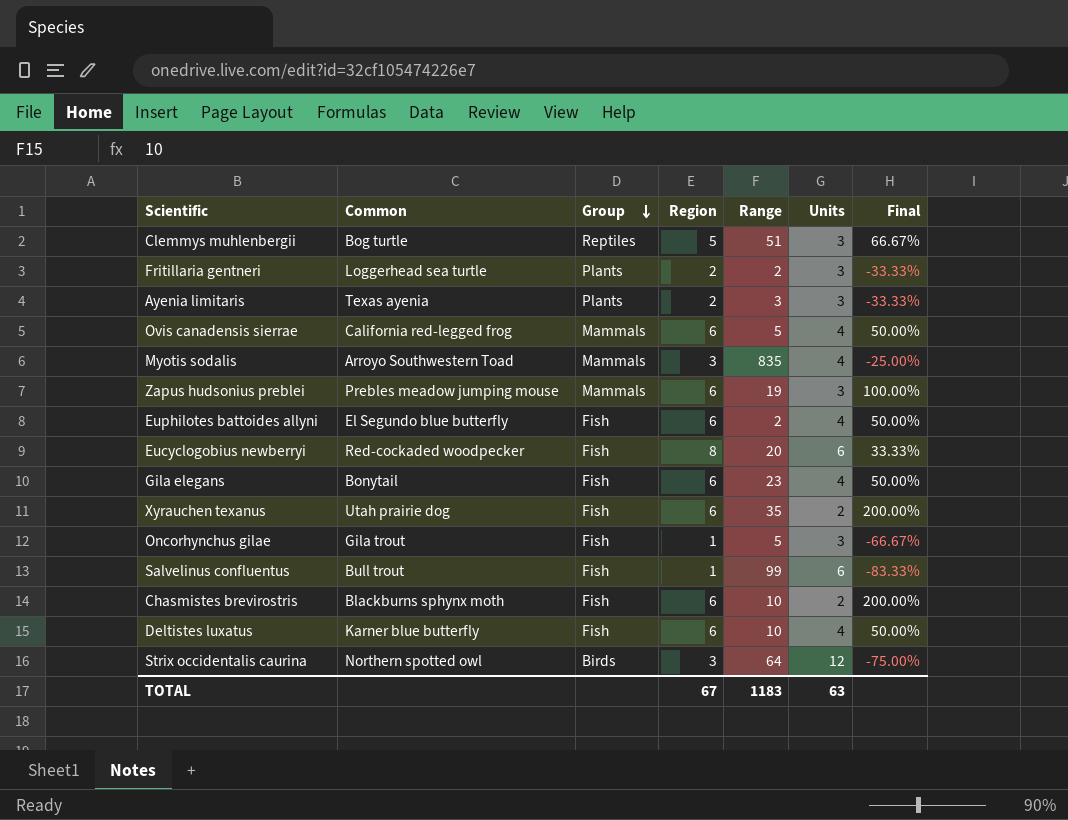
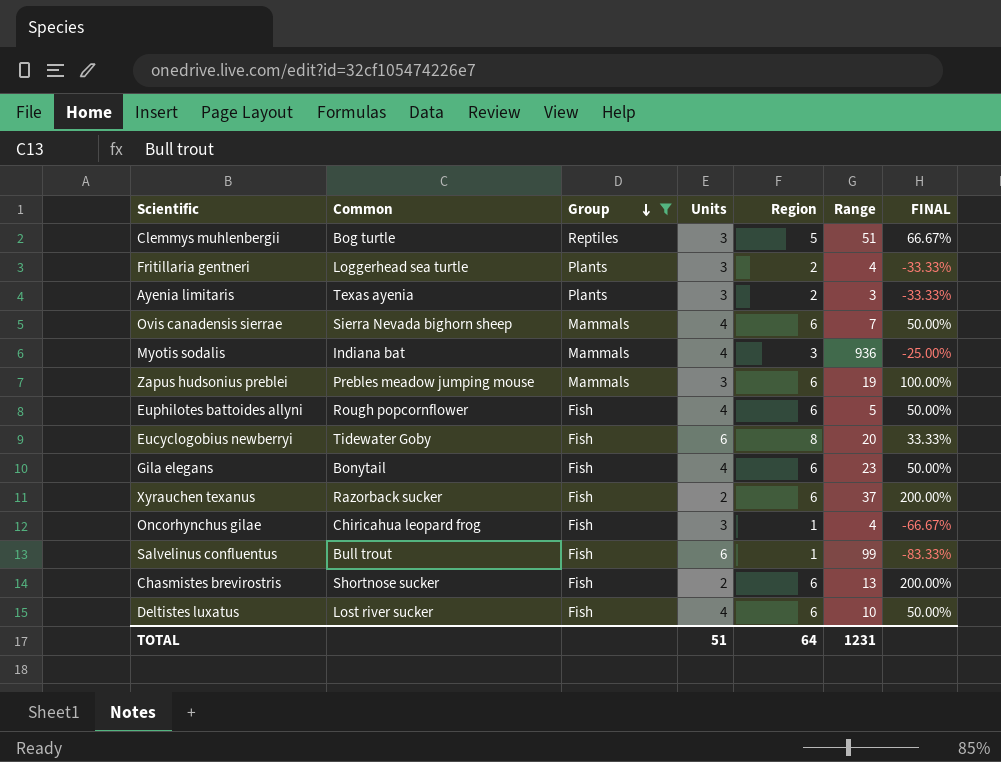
filter: none -> Group != Birds
column Units | position: 6 -> 4
column name: Final -> FINAL
Fritillaria gentneri | Range: 2 -> 4
Ovis canadensis sierrae | Common: California red-legged frog -> Sierra Nevada bighorn sheep
Ovis canadensis sierrae | Range: 5 -> 7
Myotis sodalis | Common: Arroyo Southwestern Toad -> Indiana bat
Myotis sodalis | Range: 835 -> 936
Euphilotes battoides allyni | Common: El Segundo blue butterfly -> Rough popcornflower
Euphilotes battoides allyni | Range: 2 -> 5
Eucyclogobius newberryi | Common: Red-cockaded woodpecker -> Tidewater Goby
Xyrauchen texanus | Common: Utah prairie dog -> Razorback sucker
Xyrauchen texanus | Range: 35 -> 37
Oncorhynchus gilae | Common: Gila trout -> Chiricahua leopard frog
Oncorhynchus gilae | Range: 5 -> 4
Chasmistes brevirostris | Common: Blackburns sphynx moth -> Shortnose sucker
Chasmistes brevirostris | Range: 10 -> 13
Deltistes luxatus | Common: Karner blue butterfly -> Lost river sucker
TOTAL | Units: 63 -> 51
TOTAL | Region: 67 -> 64
TOTAL | Range: 1183 -> 1231

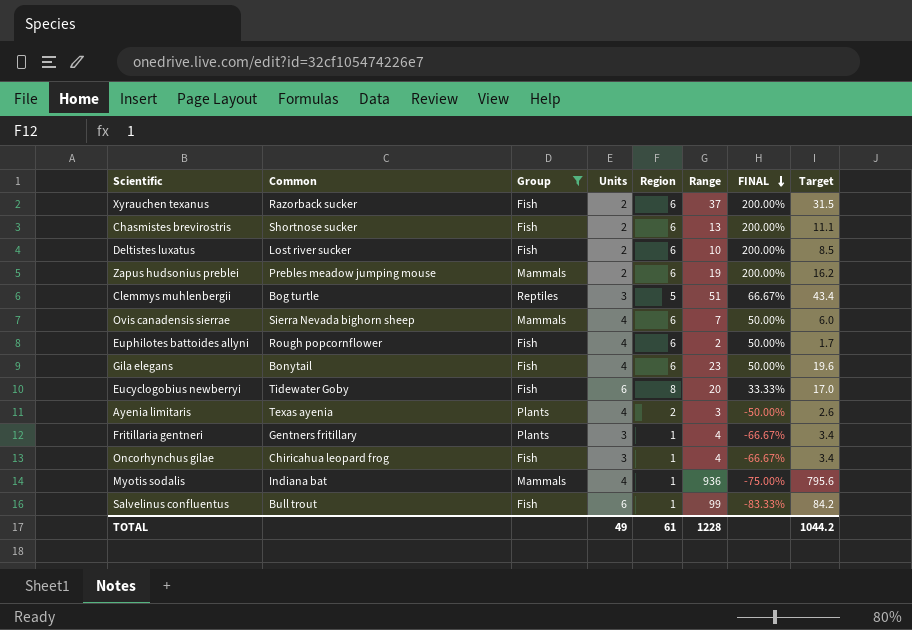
row order: Group descending -> FINAL descending
column Target | formula: none -> [Range] * 0.85
Deltistes luxatus | Units: 4 -> 2
Deltistes luxatus | FINAL: 50.00% -> 200.00%
Zapus hudsonius preblei | Units: 3 -> 2
Zapus hudsonius preblei | FINAL: 100.00% -> 200.00%
Euphilotes battoides allyni | Range: 5 -> 2
Ayenia limitaris | Units: 3 -> 4
Ayenia limitaris | FINAL: -33.33% -> -50.00%
Fritillaria gentneri | Common: Loggerhead sea turtle -> Gentners fritillary
Fritillaria gentneri | Region: 2 -> 1
Fritillaria gentneri | FINAL: -33.33% -> -66.67%
Myotis sodalis | Region: 3 -> 1
Myotis sodalis | FINAL: -25.00% -> -75.00%
TOTAL | Units: 51 -> 49
TOTAL | Region: 64 -> 61
TOTAL | Range: 1231 -> 1228

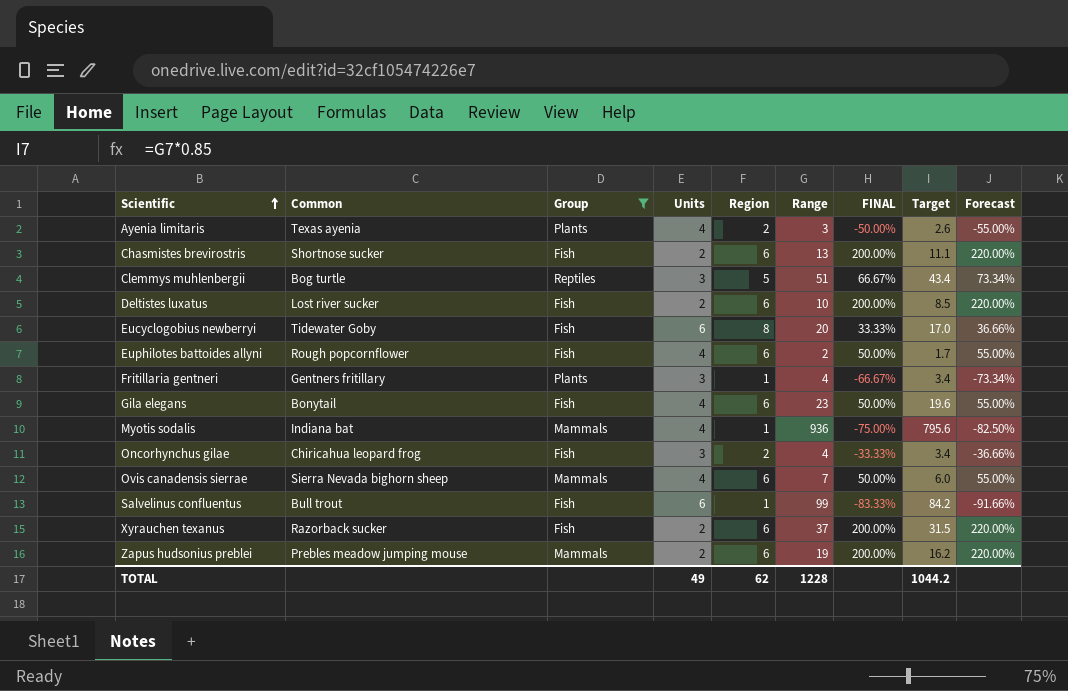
row order: FINAL descending -> Scientific ascending
column Forecast | formula: none -> [FINAL] * 1.1
Oncorhynchus gilae | Region: 1 -> 2
Oncorhynchus gilae | FINAL: -66.67% -> -33.33%
TOTAL | Region: 61 -> 62

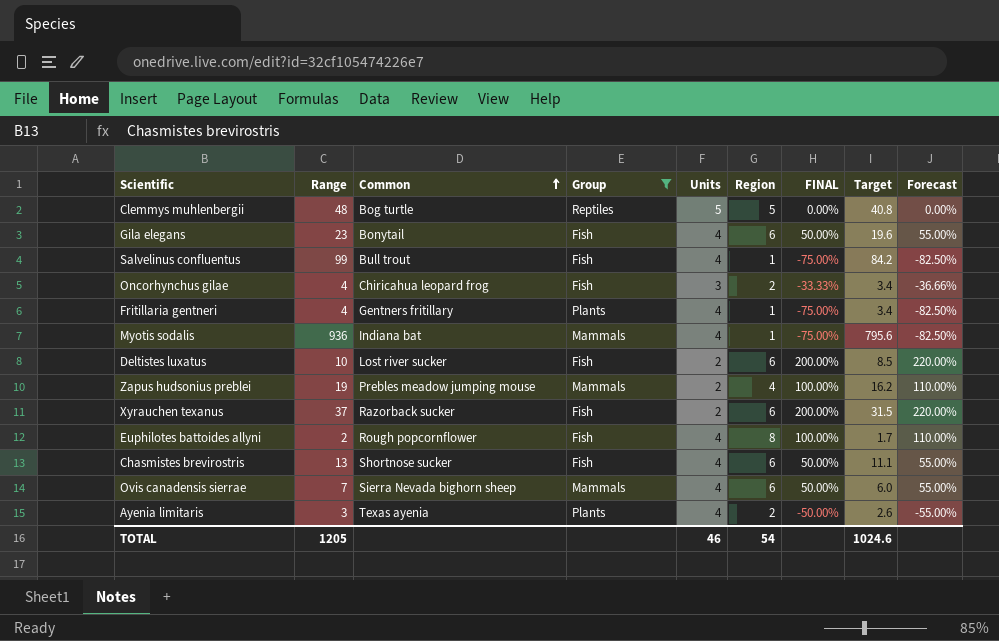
row order: Scientific ascending -> Common ascending
column Range | position: 6 -> 2
row Eucyclogobius newberryi: Tidewater Goby | Fish | 6 | 8 | 20 | 33.33% | 17.0 | 36.66% -> none
Clemmys muhlenbergii | Range: 51 -> 48
Clemmys muhlenbergii | Units: 3 -> 5
Clemmys muhlenbergii | FINAL: 66.67% -> 0.00%
Clemmys muhlenbergii | Target: 43.4 -> 40.8
Clemmys muhlenbergii | Forecast: 73.34% -> 0.00%
Salvelinus confluentus | Units: 6 -> 4
Salvelinus confluentus | FINAL: -83.33% -> -75.00%
Salvelinus confluentus | Forecast: -91.66% -> -82.50%
Fritillaria gentneri | Units: 3 -> 4
Fritillaria gentneri | FINAL: -66.67% -> -75.00%
Fritillaria gentneri | Forecast: -73.34% -> -82.50%
Zapus hudsonius preblei | Region: 6 -> 4
Zapus hudsonius preblei | FINAL: 200.00% -> 100.00%
Zapus hudsonius preblei | Forecast: 220.00% -> 110.00%
Euphilotes battoides allyni | Region: 6 -> 8
Euphilotes battoides allyni | FINAL: 50.00% -> 100.00%
Euphilotes battoides allyni | Forecast: 55.00% -> 110.00%
Chasmistes brevirostris | Units: 2 -> 4
Chasmistes brevirostris | FINAL: 200.00% -> 50.00%
Chasmistes brevirostris | Forecast: 220.00% -> 55.00%
TOTAL | Range: 1228 -> 1205
TOTAL | Units: 49 -> 46
TOTAL | Region: 62 -> 54
TOTAL | Target: 1044.2 -> 1024.6

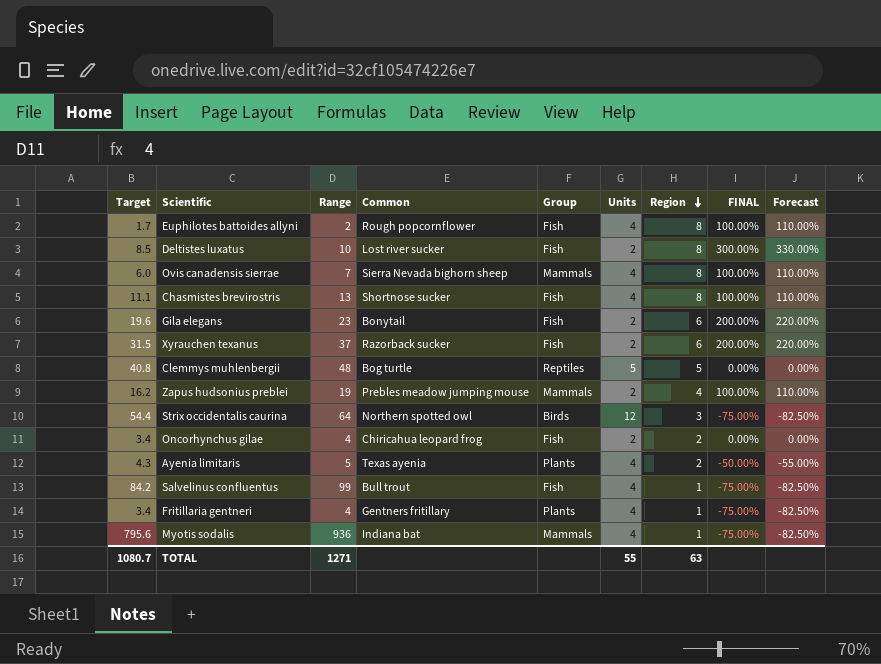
filter: Group != Birds -> none
row order: Common ascending -> Region descending
column Target | position: 8 -> 1
Deltistes luxatus | Region: 6 -> 8
Deltistes luxatus | FINAL: 200.00% -> 300.00%
Deltistes luxatus | Forecast: 220.00% -> 330.00%
Ovis canadensis sierrae | Region: 6 -> 8
Ovis canadensis sierrae | FINAL: 50.00% -> 100.00%
Ovis canadensis sierrae | Forecast: 55.00% -> 110.00%
Chasmistes brevirostris | Region: 6 -> 8
Chasmistes brevirostris | FINAL: 50.00% -> 100.00%
Chasmistes brevirostris | Forecast: 55.00% -> 110.00%
Gila elegans | Units: 4 -> 2
Gila elegans | FINAL: 50.00% -> 200.00%
Gila elegans | Forecast: 55.00% -> 220.00%
Oncorhynchus gilae | Units: 3 -> 2
Oncorhynchus gilae | FINAL: -33.33% -> 0.00%
Oncorhynchus gilae | Forecast: -36.66% -> 0.00%
Ayenia limitaris | Target: 2.6 -> 4.3
Ayenia limitaris | Range: 3 -> 5
TOTAL | Target: 1024.6 -> 1080.7
TOTAL | Range: 1205 -> 1271
TOTAL | Units: 46 -> 55
TOTAL | Region: 54 -> 63

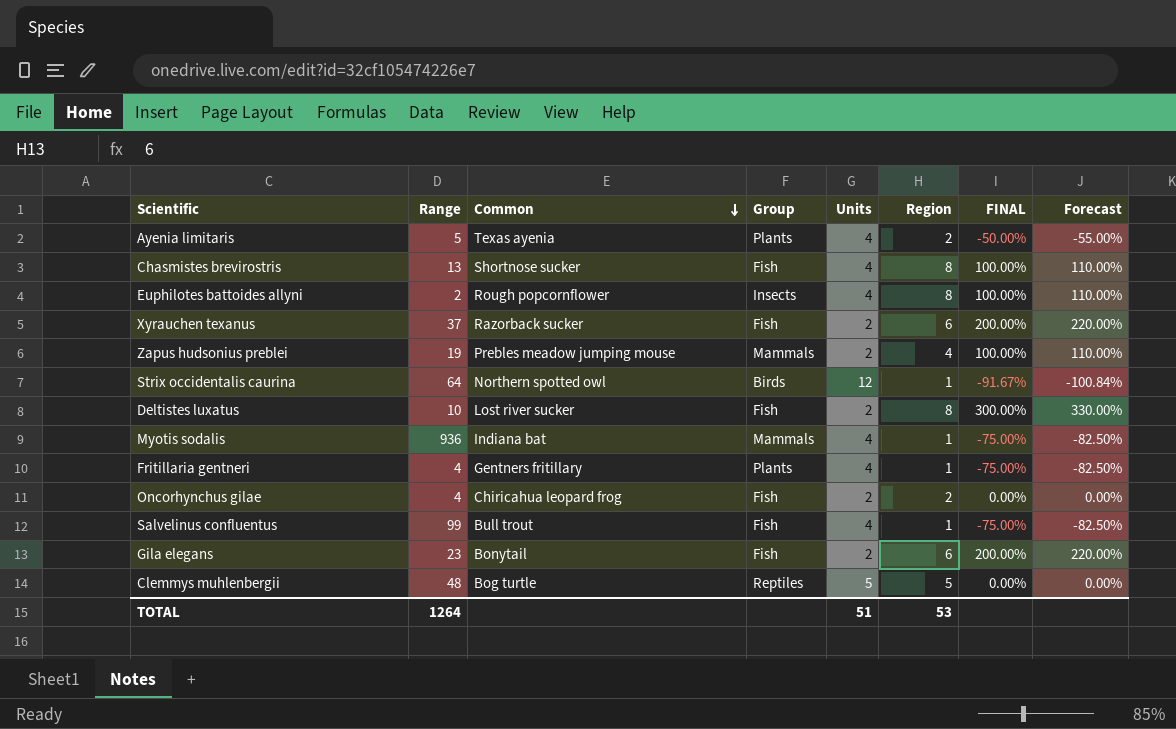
row order: Region descending -> Common descending
column Target | formula: [Range] * 0.85 -> none
row Ovis canadensis sierrae: 6.0 | 7 | Sierra Nevada bighorn sheep | Mammals | 4 | 8 | 100.00% | 110.00% -> none
Euphilotes battoides allyni | Group: Fish -> Insects
Strix occidentalis caurina | Region: 3 -> 1
Strix occidentalis caurina | FINAL: -75.00% -> -91.67%
Strix occidentalis caurina | Forecast: -82.50% -> -100.84%
TOTAL | Range: 1271 -> 1264
TOTAL | Units: 55 -> 51
TOTAL | Region: 63 -> 53

